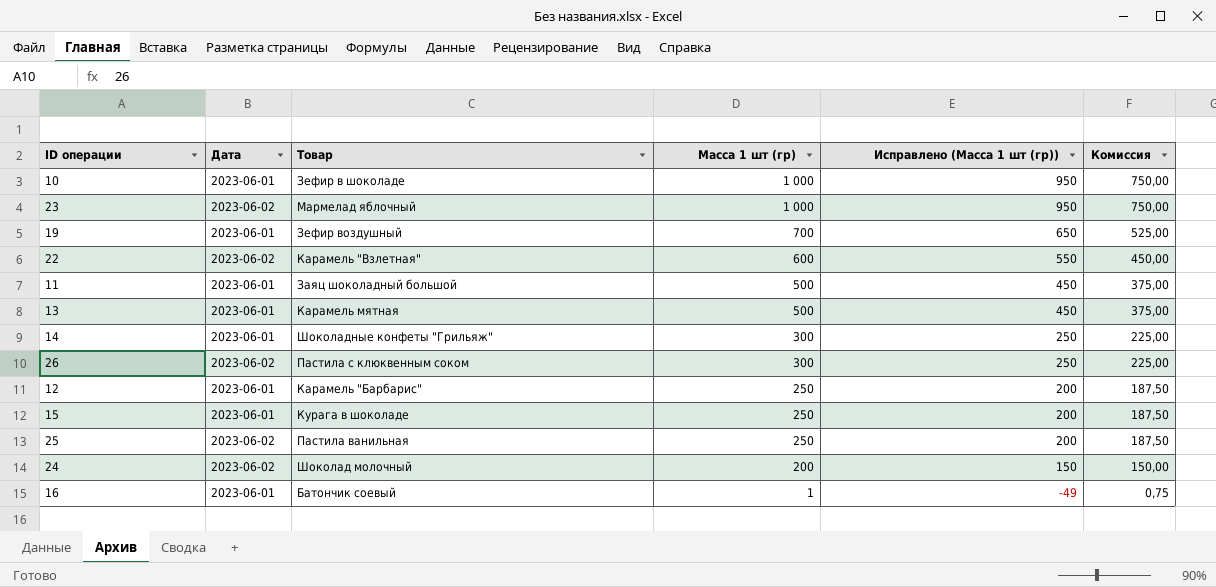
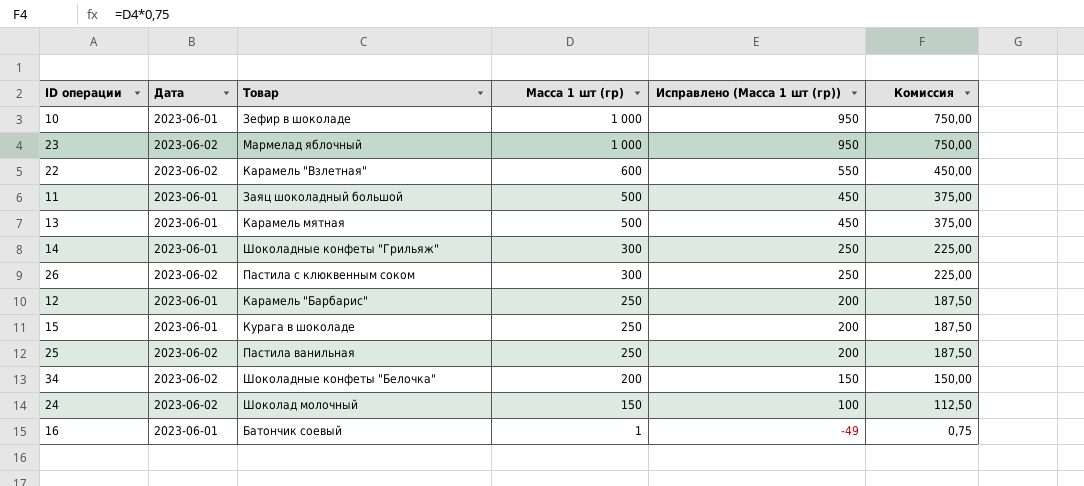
row 19: 2023-06-01 | Зефир воздушный | 700 | 650 | 525,00 -> none
row 34: none -> 2023-06-02 | Шоколадные конфеты "Белочка" | 200 | 150 | 150,00
24 | Масса 1 шт (гр): 200 -> 150
24 | Исправлено (Масса 1 шт (гр)): 150 -> 100
24 | Комиссия: 150,00 -> 112,50

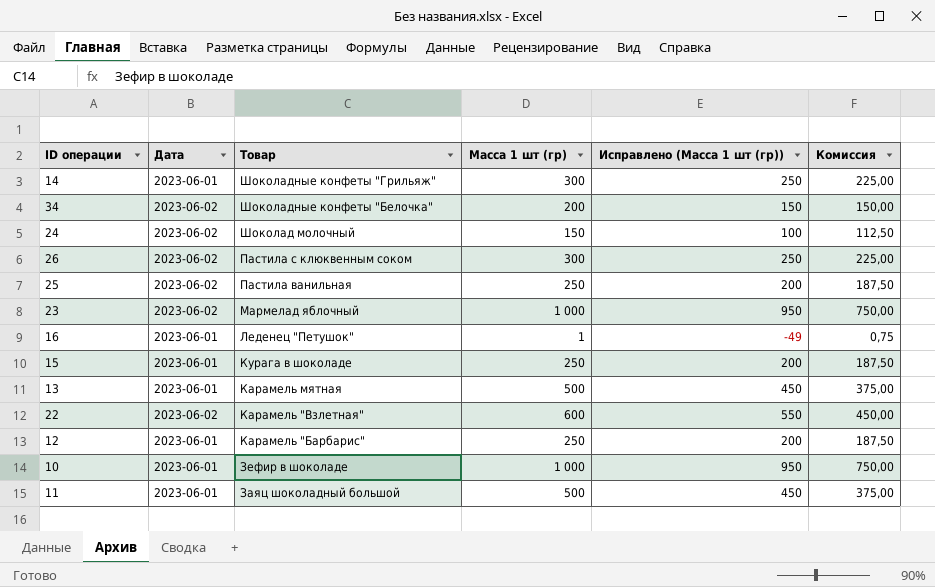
row order: Масса 1 шт (гр) descending -> Товар descending
16 | Товар: Батончик соевый -> Леденец "Петушок"

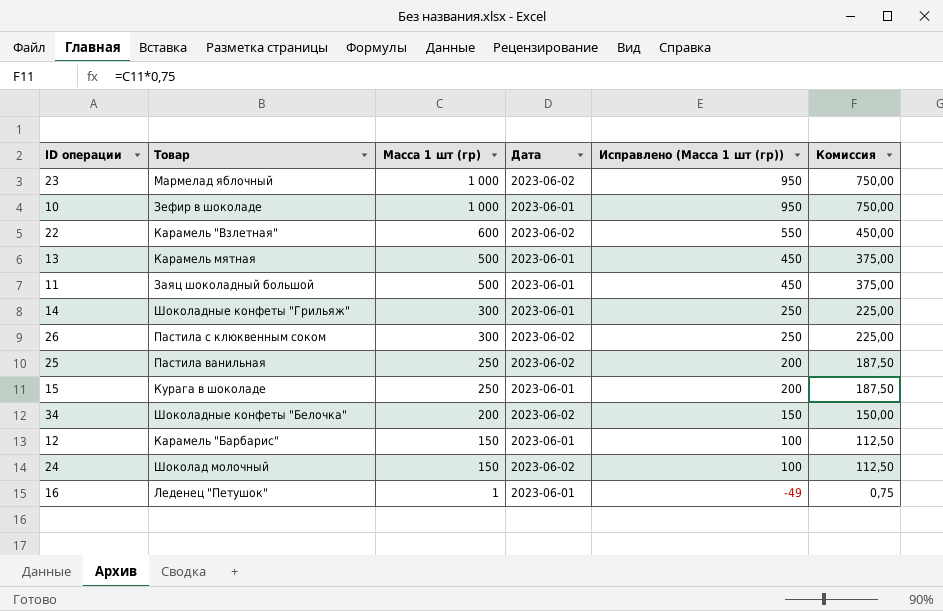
row order: Товар descending -> Масса 1 шт (гр) descending
column Дата | position: 2 -> 4
12 | Масса 1 шт (гр): 250 -> 150
12 | Исправлено (Масса 1 шт (гр)): 200 -> 100
12 | Комиссия: 187,50 -> 112,50

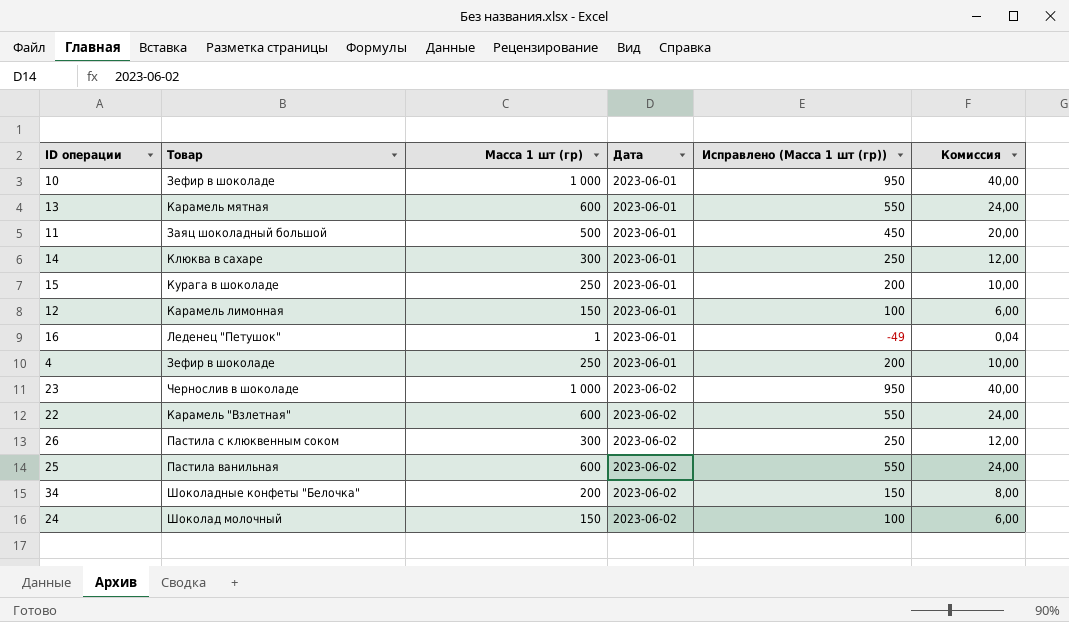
row order: Масса 1 шт (гр) descending -> Дата ascending
column Комиссия | formula: [Масса 1 шт (гр)] * 0,75 -> [Масса 1 шт (гр)] * 0,04
13 | Масса 1 шт (гр): 500 -> 600
13 | Исправлено (Масса 1 шт (гр)): 450 -> 550
14 | Товар: Шоколадные конфеты "Грильяж" -> Клюква в сахаре
12 | Товар: Карамель "Барбарис" -> Карамель лимонная
row 4: none -> Зефир в шоколаде | 250 | 2023-06-01 | 200 | 10,00
23 | Товар: Мармелад яблочный -> Чернослив в шоколаде
25 | Масса 1 шт (гр): 250 -> 600
25 | Исправлено (Масса 1 шт (гр)): 200 -> 550

